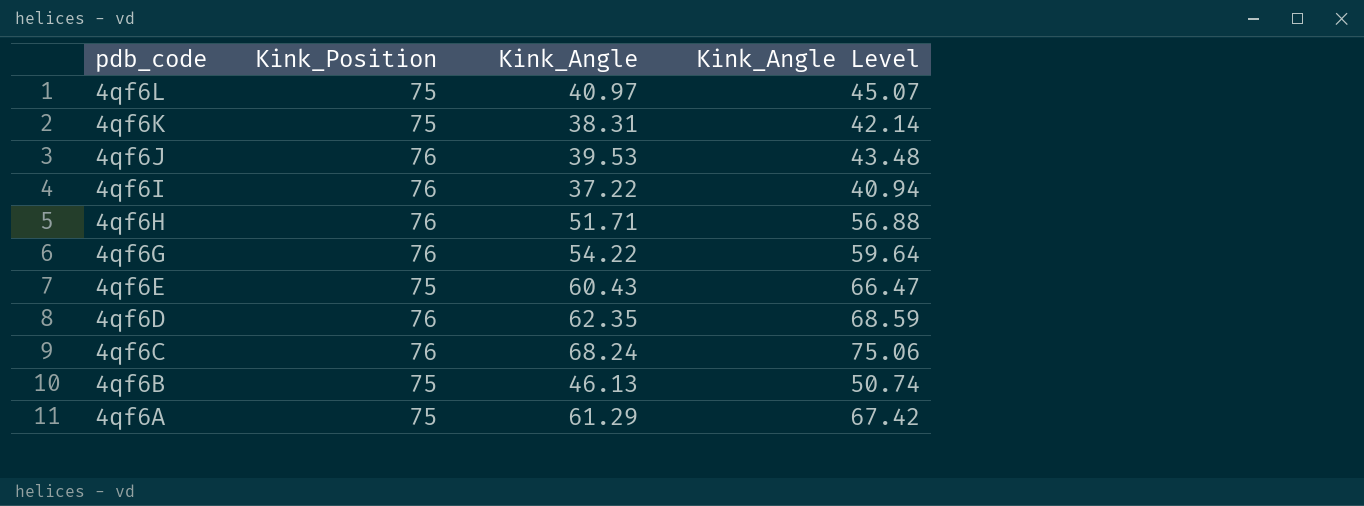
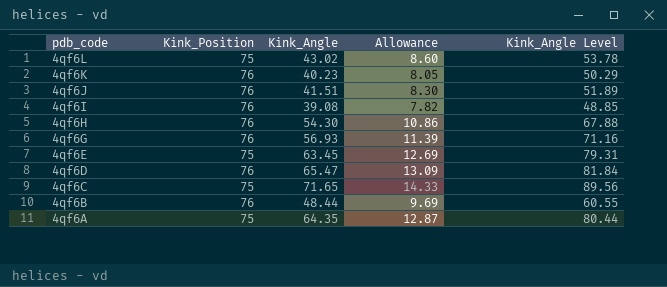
column Allowance | formula: none -> [Kink_Angle] * 0.2
column Kink_Angle Level | formula: [Kink_Angle] * 1.1 -> [Kink_Angle] * 1.25
4qf6L | Kink_Angle: 40.97 -> 43.02
4qf6K | Kink_Position: 75 -> 76
4qf6K | Kink_Angle: 38.31 -> 40.23
4qf6J | Kink_Angle: 39.53 -> 41.51
4qf6I | Kink_Angle: 37.22 -> 39.08
4qf6H | Kink_Angle: 51.71 -> 54.30
4qf6G | Kink_Angle: 54.22 -> 56.93
4qf6E | Kink_Angle: 60.43 -> 63.45
4qf6D | Kink_Angle: 62.35 -> 65.47
4qf6C | Kink_Position: 76 -> 75
4qf6C | Kink_Angle: 68.24 -> 71.65
4qf6B | Kink_Position: 75 -> 76
4qf6B | Kink_Angle: 46.13 -> 48.44
4qf6A | Kink_Angle: 61.29 -> 64.35

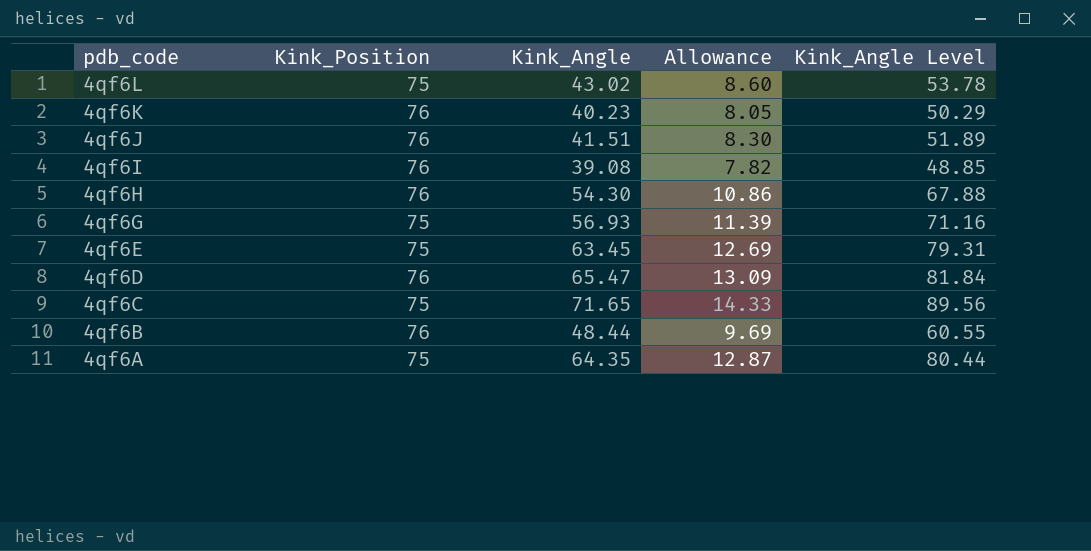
4qf6G | Kink_Position: 76 -> 75

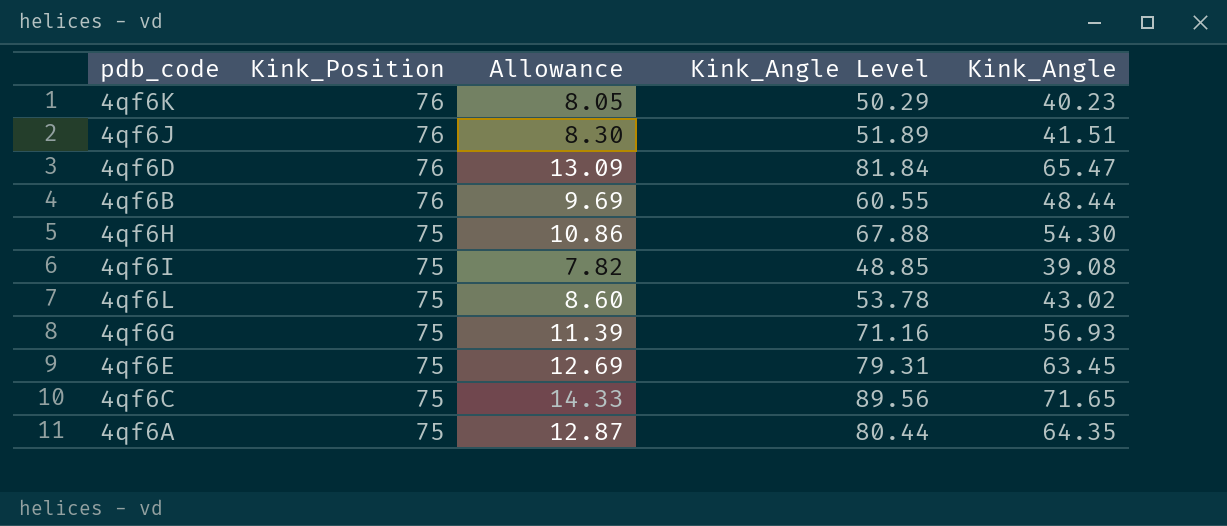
row order: pdb_code descending -> Kink_Position descending
column Kink_Angle | position: 3 -> 5
4qf6H | Kink_Position: 76 -> 75
4qf6I | Kink_Position: 76 -> 75

